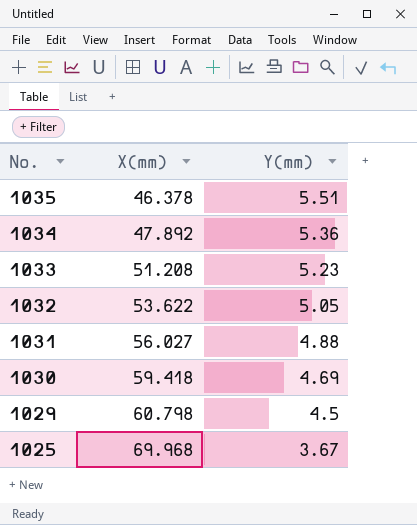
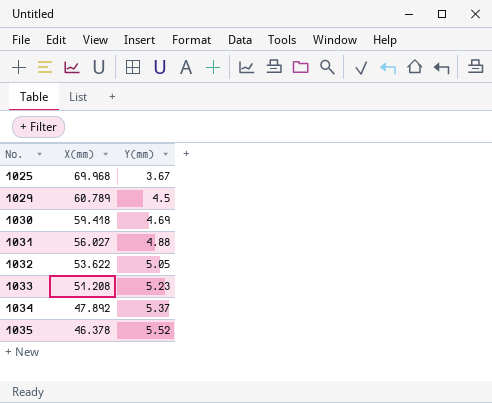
row order: No. descending -> No. ascending
1029 | X(mm): 60.798 -> 60.789
1034 | Y(mm): 5.36 -> 5.37
1035 | Y(mm): 5.51 -> 5.52

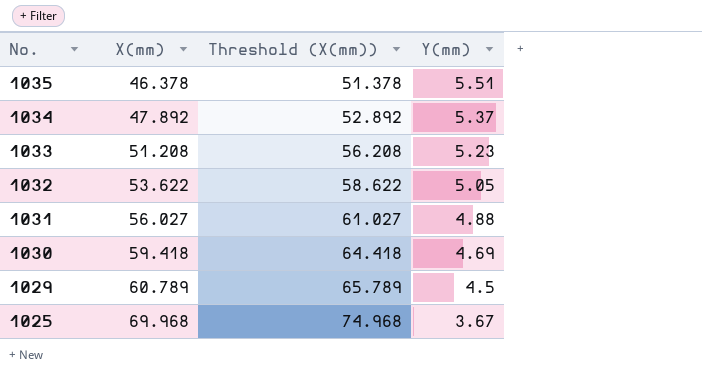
row order: No. ascending -> No. descending
column Threshold (X(mm)) | formula: none -> [X(mm)] + 5
1035 | Y(mm): 5.52 -> 5.51

